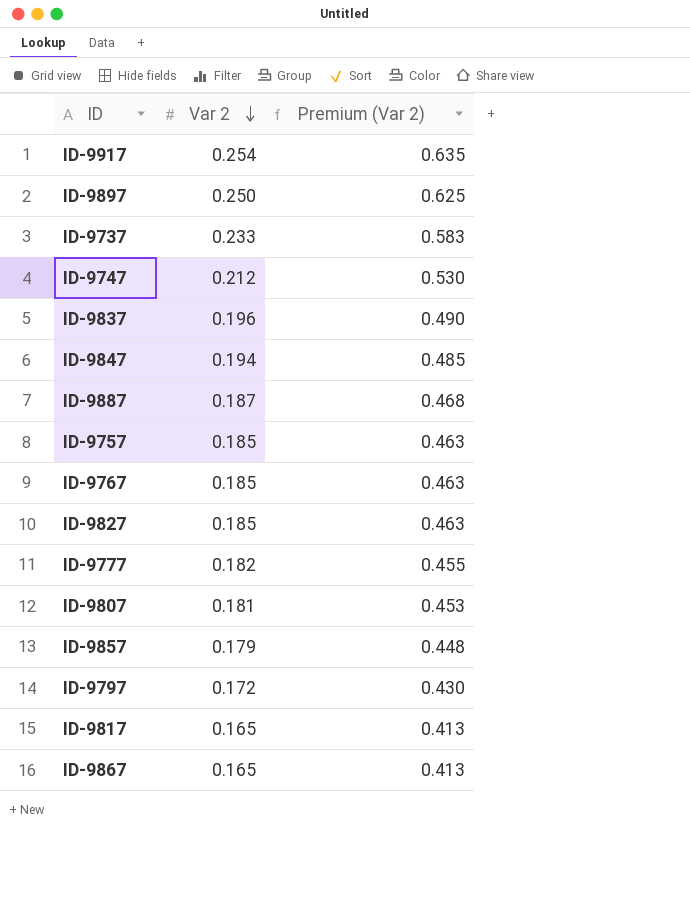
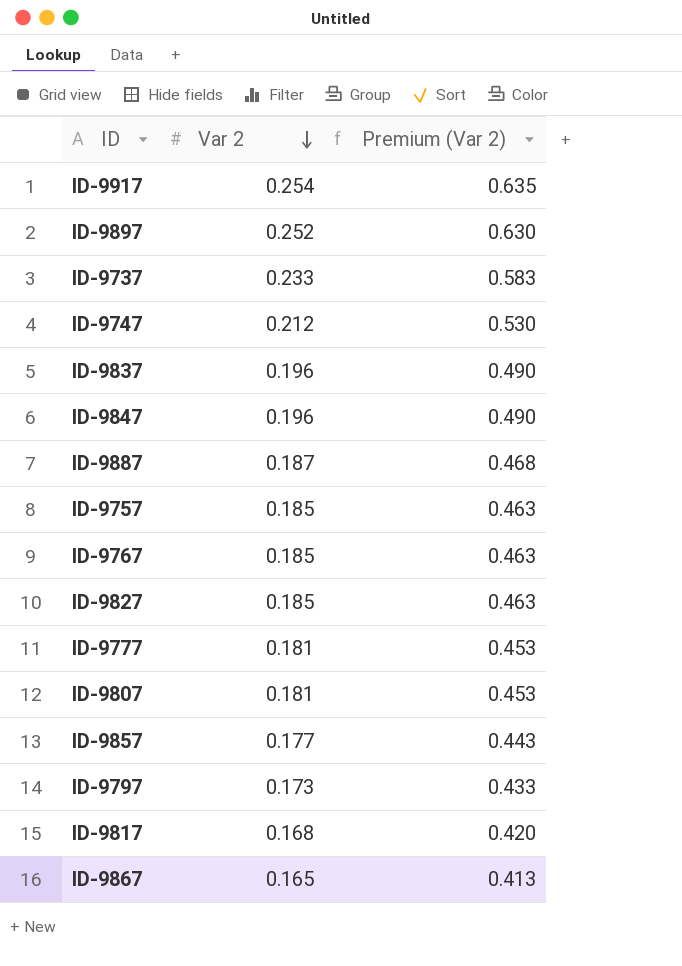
ID-9897 | Var 2: 0.250 -> 0.252
ID-9897 | Premium (Var 2): 0.625 -> 0.630
ID-9847 | Var 2: 0.194 -> 0.196
ID-9847 | Premium (Var 2): 0.485 -> 0.490
ID-9777 | Var 2: 0.182 -> 0.181
ID-9777 | Premium (Var 2): 0.455 -> 0.453
ID-9857 | Var 2: 0.179 -> 0.177
ID-9857 | Premium (Var 2): 0.448 -> 0.443
ID-9797 | Var 2: 0.172 -> 0.173
ID-9797 | Premium (Var 2): 0.430 -> 0.433
ID-9817 | Var 2: 0.165 -> 0.168
ID-9817 | Premium (Var 2): 0.413 -> 0.420

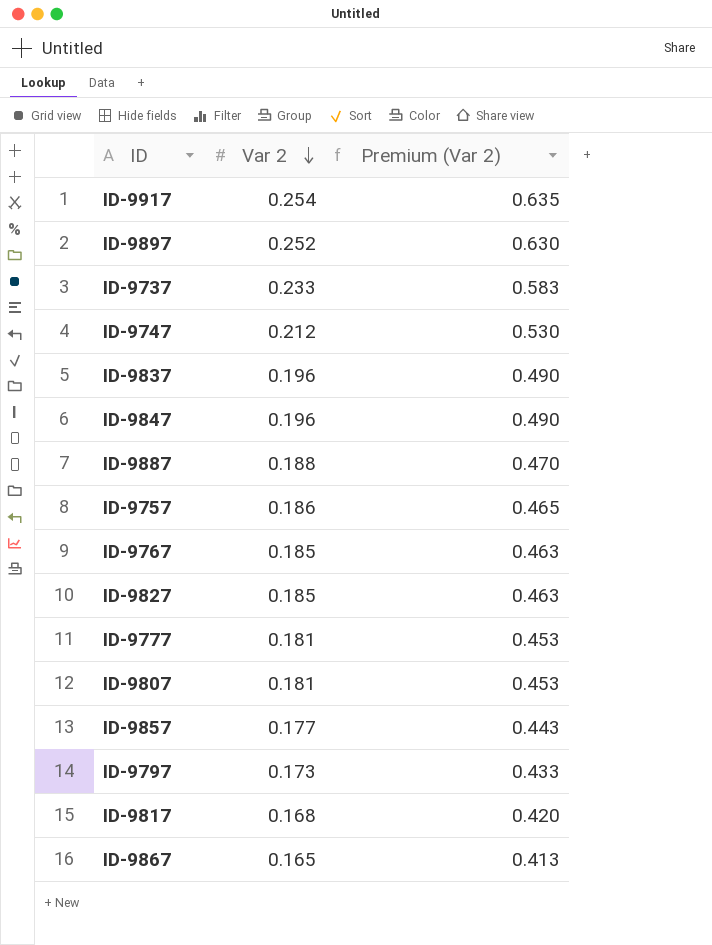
ID-9887 | Var 2: 0.187 -> 0.188
ID-9887 | Premium (Var 2): 0.468 -> 0.470
ID-9757 | Var 2: 0.185 -> 0.186
ID-9757 | Premium (Var 2): 0.463 -> 0.465

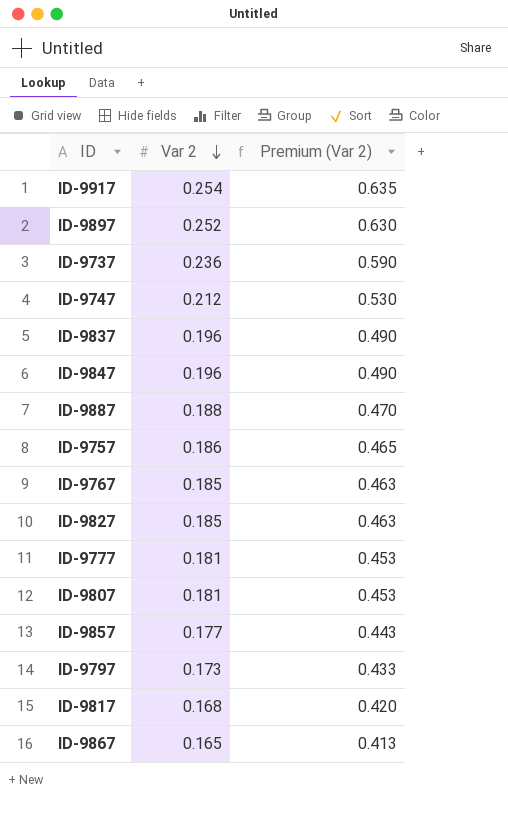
ID-9737 | Var 2: 0.233 -> 0.236
ID-9737 | Premium (Var 2): 0.583 -> 0.590

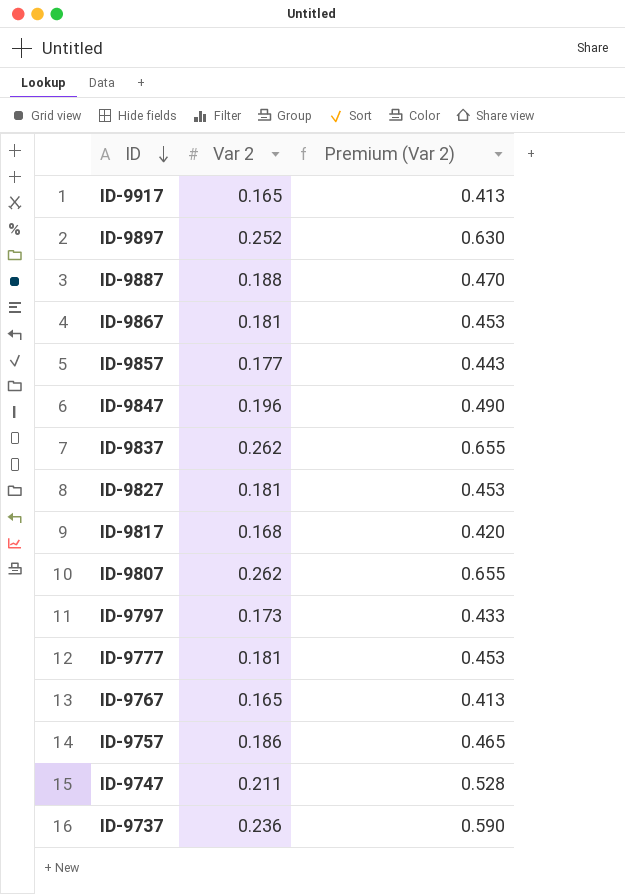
row order: Var 2 descending -> ID descending
ID-9917 | Var 2: 0.254 -> 0.165
ID-9917 | Premium (Var 2): 0.635 -> 0.413
ID-9867 | Var 2: 0.165 -> 0.181
ID-9867 | Premium (Var 2): 0.413 -> 0.453
ID-9837 | Var 2: 0.196 -> 0.262
ID-9837 | Premium (Var 2): 0.490 -> 0.655
ID-9827 | Var 2: 0.185 -> 0.181
ID-9827 | Premium (Var 2): 0.463 -> 0.453
ID-9807 | Var 2: 0.181 -> 0.262
ID-9807 | Premium (Var 2): 0.453 -> 0.655
ID-9767 | Var 2: 0.185 -> 0.165
ID-9767 | Premium (Var 2): 0.463 -> 0.413
ID-9747 | Var 2: 0.212 -> 0.211
ID-9747 | Premium (Var 2): 0.530 -> 0.528

